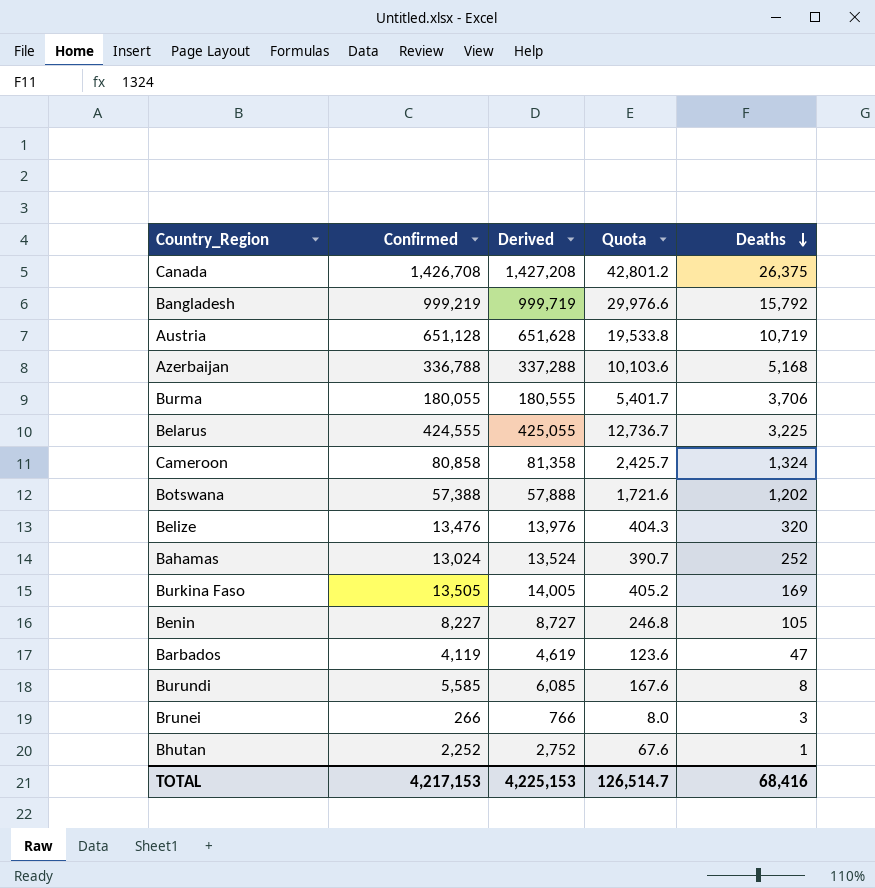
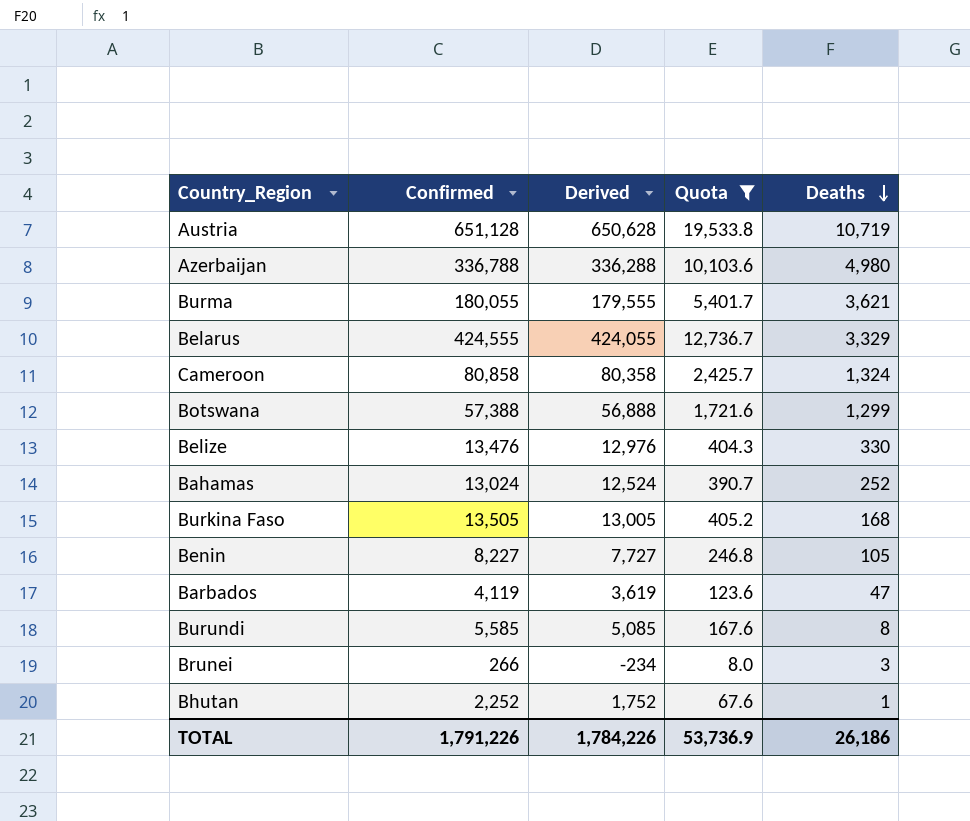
filter: none -> Quota <= 19,533.8
column Derived | formula: [Confirmed] + 500 -> [Confirmed] - 500
Azerbaijan | Deaths: 5,168 -> 4,980
Burma | Deaths: 3,706 -> 3,621
Belarus | Deaths: 3,225 -> 3,329
Botswana | Deaths: 1,202 -> 1,299
Belize | Deaths: 320 -> 330
Burkina Faso | Deaths: 169 -> 168
TOTAL | Confirmed: 4,217,153 -> 1,791,226
TOTAL | Derived: 4,225,153 -> 1,784,226
TOTAL | Quota: 126,514.7 -> 53,736.9
TOTAL | Deaths: 68,416 -> 26,186

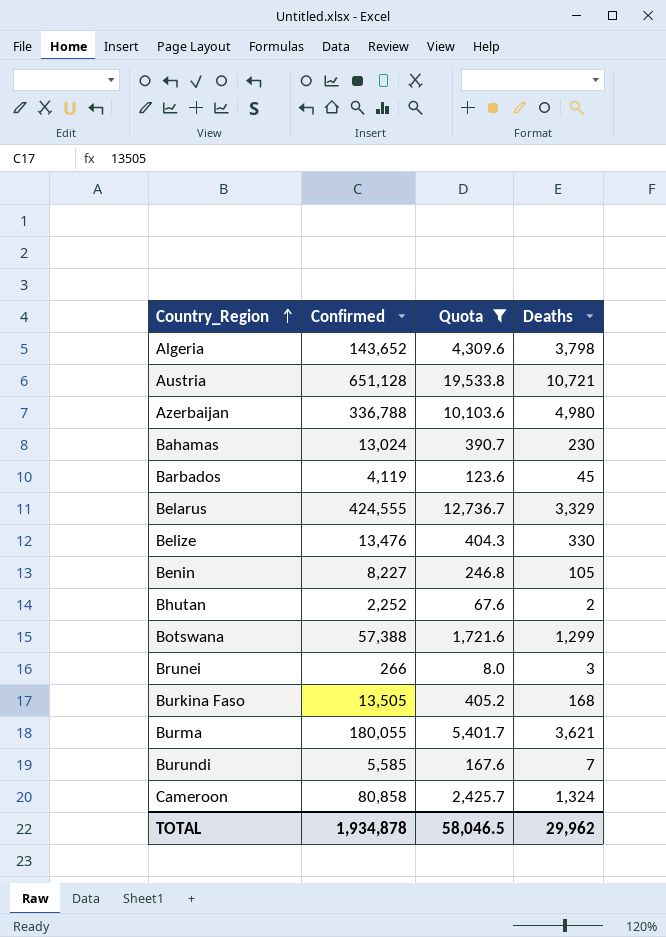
row order: Deaths descending -> Country_Region ascending
column Derived | formula: [Confirmed] - 500 -> none
row Algeria: none -> 143,652 | 4,309.6 | 3,798
Austria | Deaths: 10,719 -> 10,721
Bahamas | Deaths: 252 -> 230
Barbados | Deaths: 47 -> 45
Bhutan | Deaths: 1 -> 2
Burundi | Deaths: 8 -> 7
TOTAL | Confirmed: 1,791,226 -> 1,934,878
TOTAL | Quota: 53,736.9 -> 58,046.5
TOTAL | Deaths: 26,186 -> 29,962

